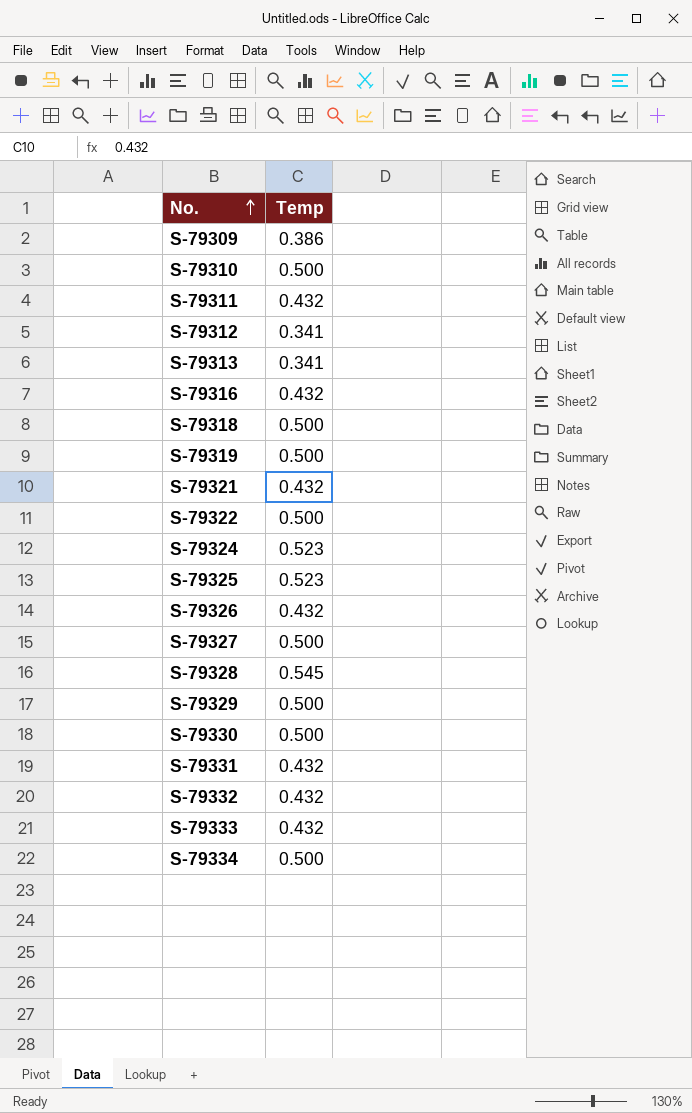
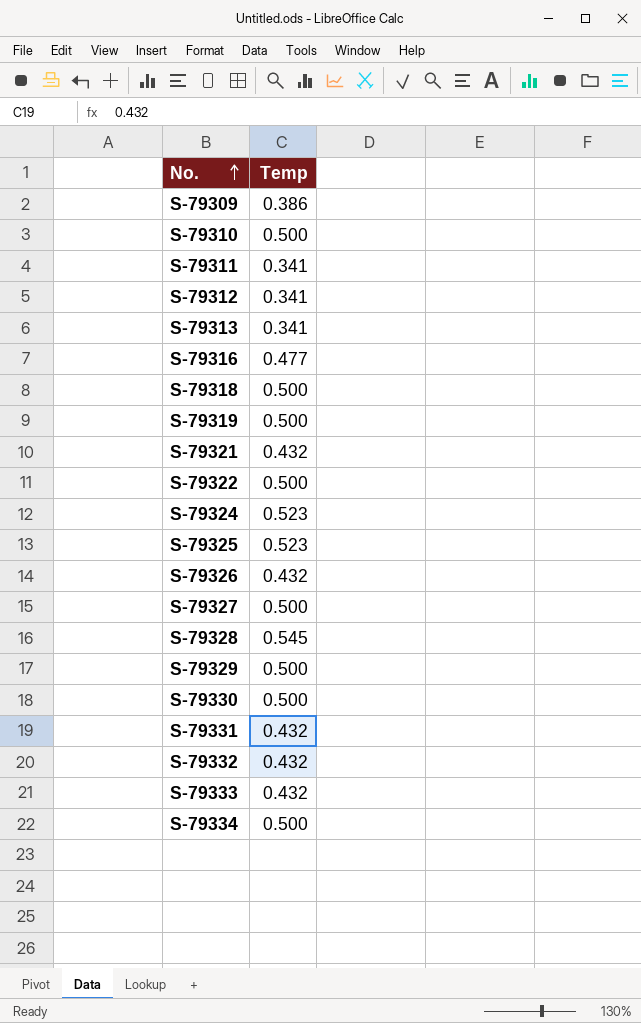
S-79311 | Temp: 0.432 -> 0.341
S-79316 | Temp: 0.432 -> 0.477

